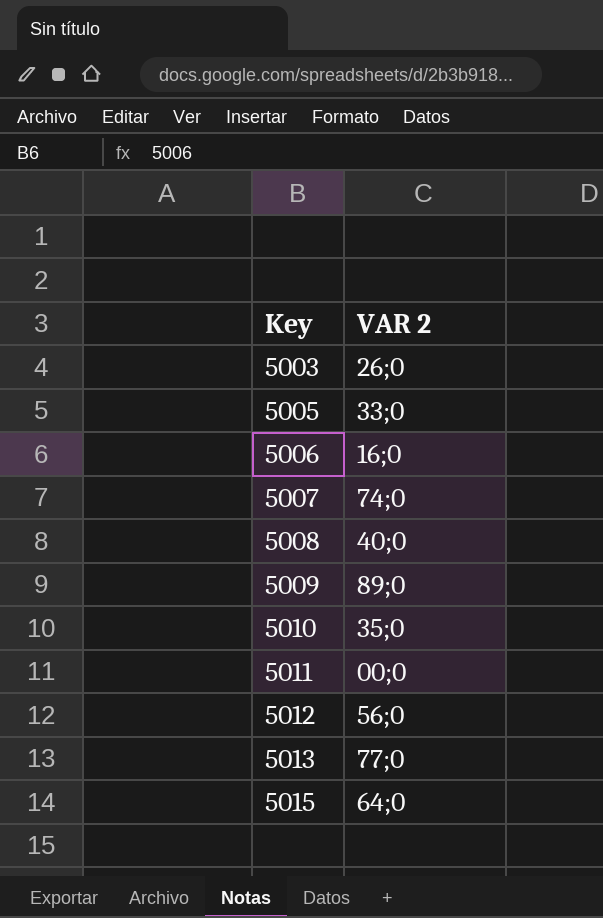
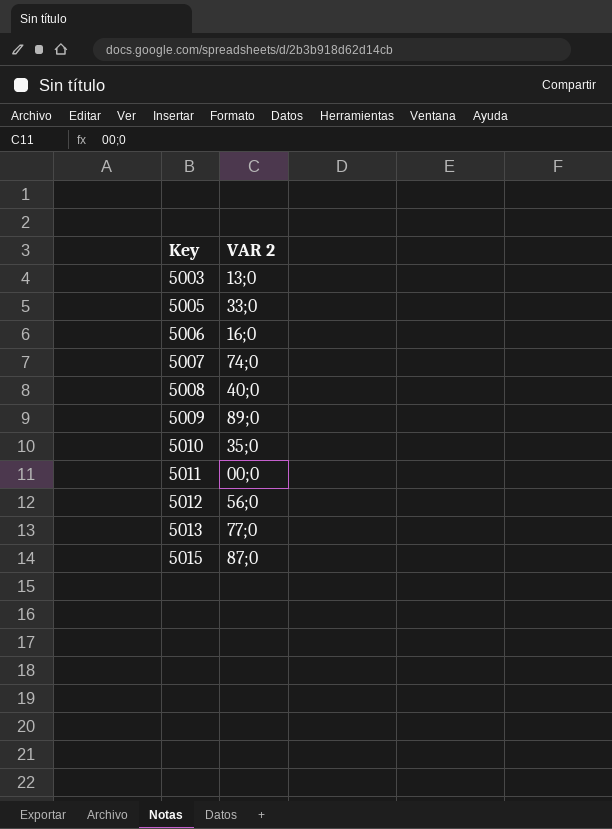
5003 | VAR 2: 26;0 -> 13;0
5015 | VAR 2: 64;0 -> 87;0

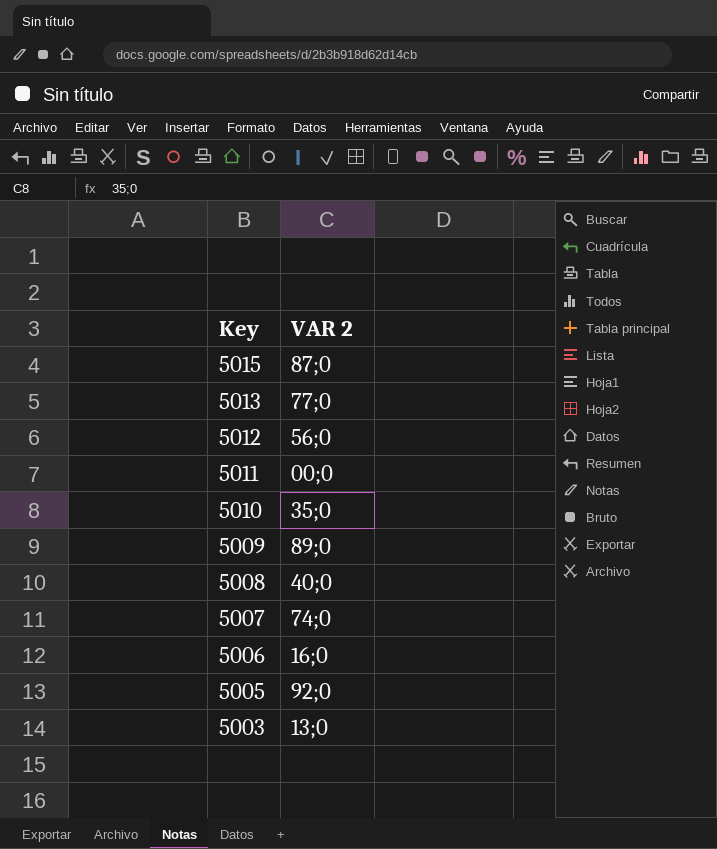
row order: Key ascending -> Key descending
5005 | VAR 2: 33;0 -> 92;0

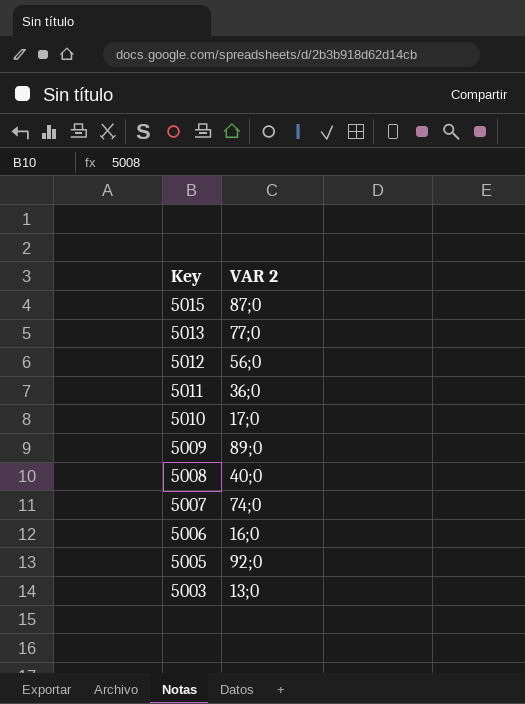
5011 | VAR 2: 00;0 -> 36;0
5010 | VAR 2: 35;0 -> 17;0

